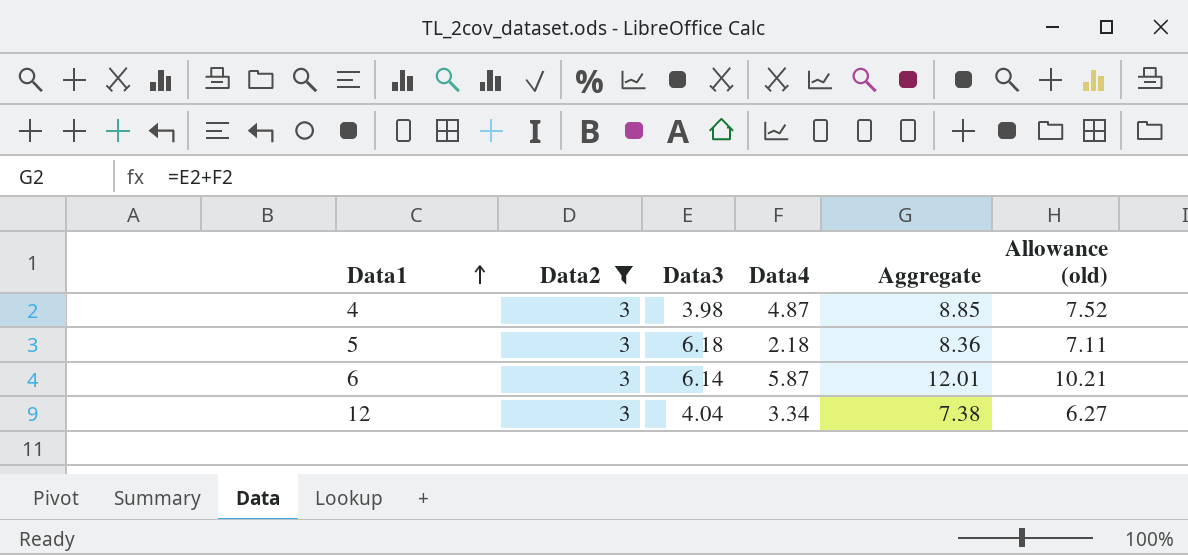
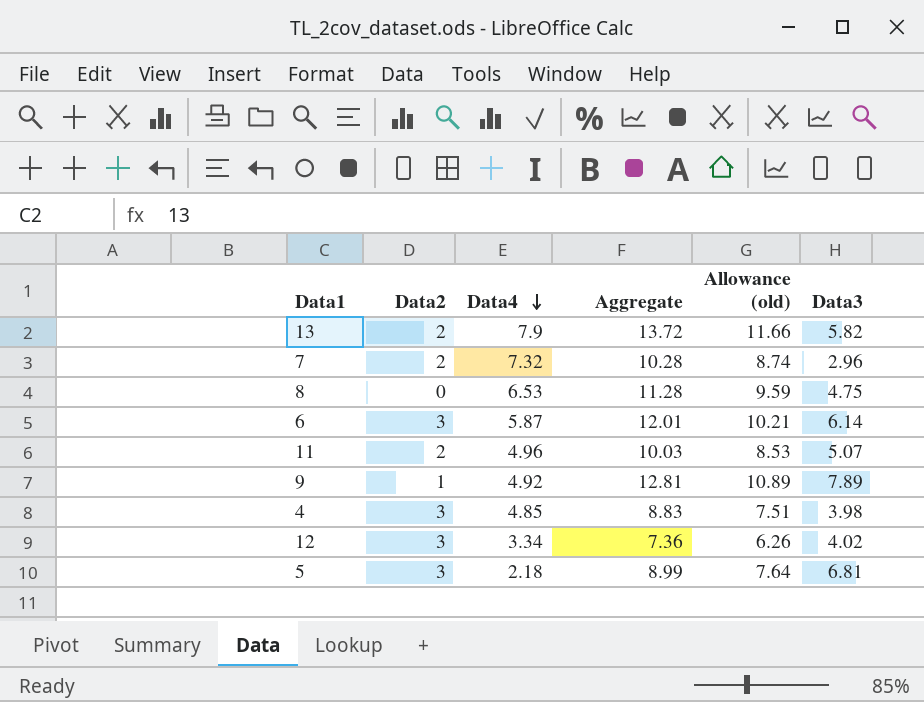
filter: Data2 = 3 -> none
row order: Data1 ascending -> Data4 descending
column Data3 | position: 3 -> 6
4 | Data4: 4.87 -> 4.85
4 | Aggregate: 8.85 -> 8.83
4 | Allowance (old): 7.52 -> 7.51
12 | Aggregate: 7.38 -> 7.36
12 | Allowance (old): 6.27 -> 6.26
12 | Data3: 4.04 -> 4.02
5 | Aggregate: 8.36 -> 8.99
5 | Allowance (old): 7.11 -> 7.64
5 | Data3: 6.18 -> 6.81

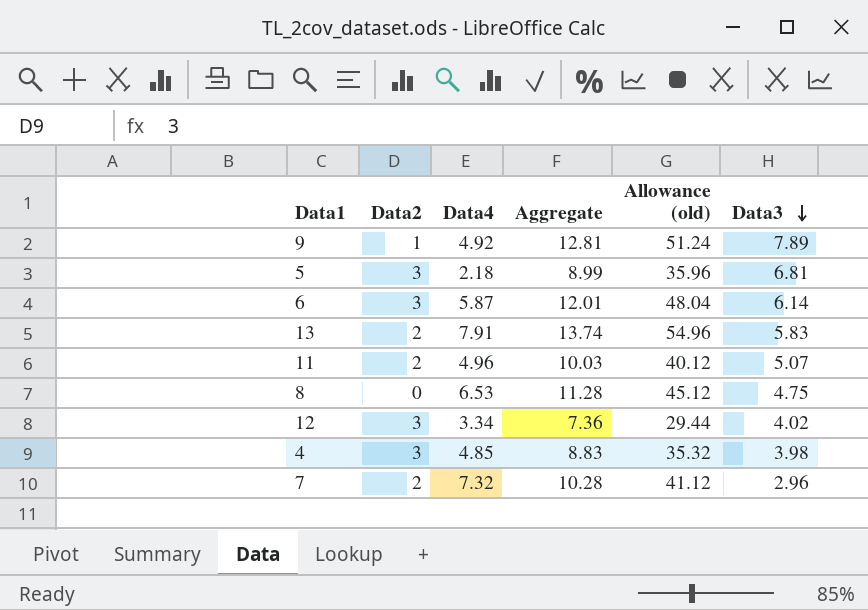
row order: Data4 descending -> Data3 descending
column Allowance (old) | formula: [Aggregate] * 0.85 -> [Aggregate] * 4
13 | Data4: 7.9 -> 7.91
13 | Aggregate: 13.72 -> 13.74
13 | Data3: 5.82 -> 5.83

